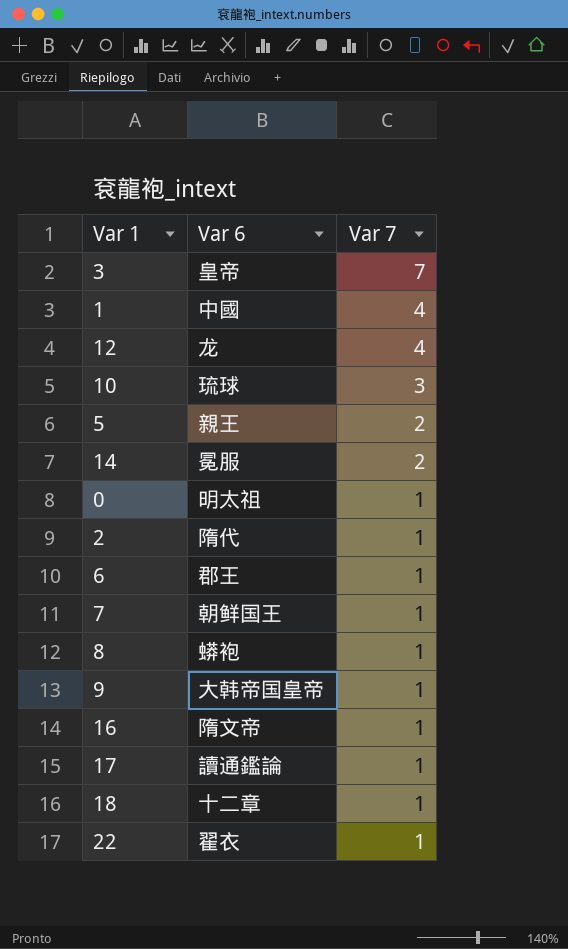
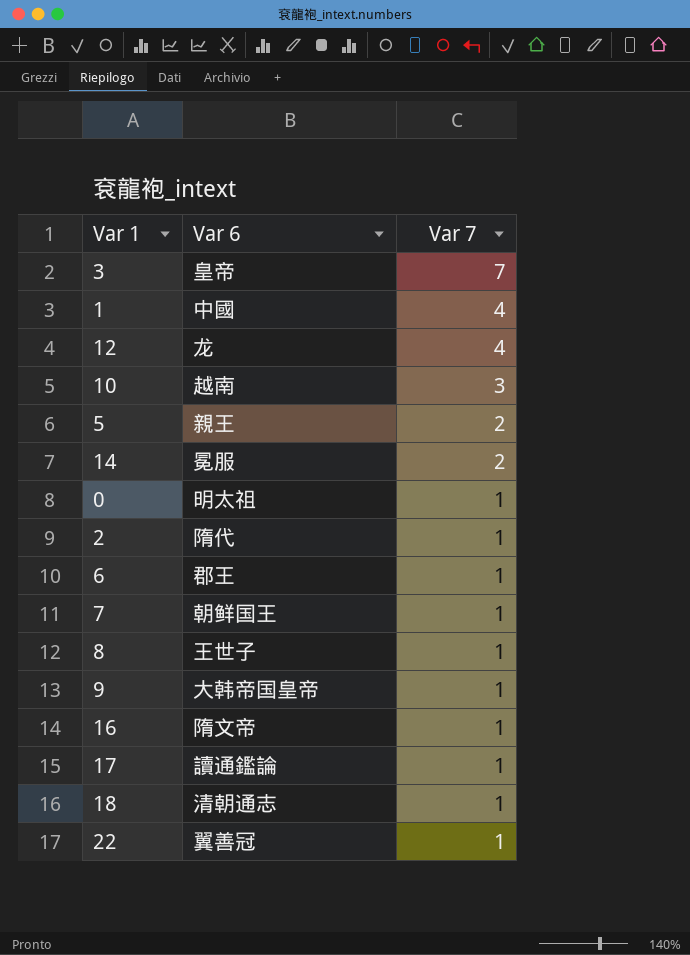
10 | Var 6: 琉球 -> 越南
8 | Var 6: 蟒袍 -> 王世子
18 | Var 6: 十二章 -> 清朝通志
22 | Var 6: 翟衣 -> 翼善冠

